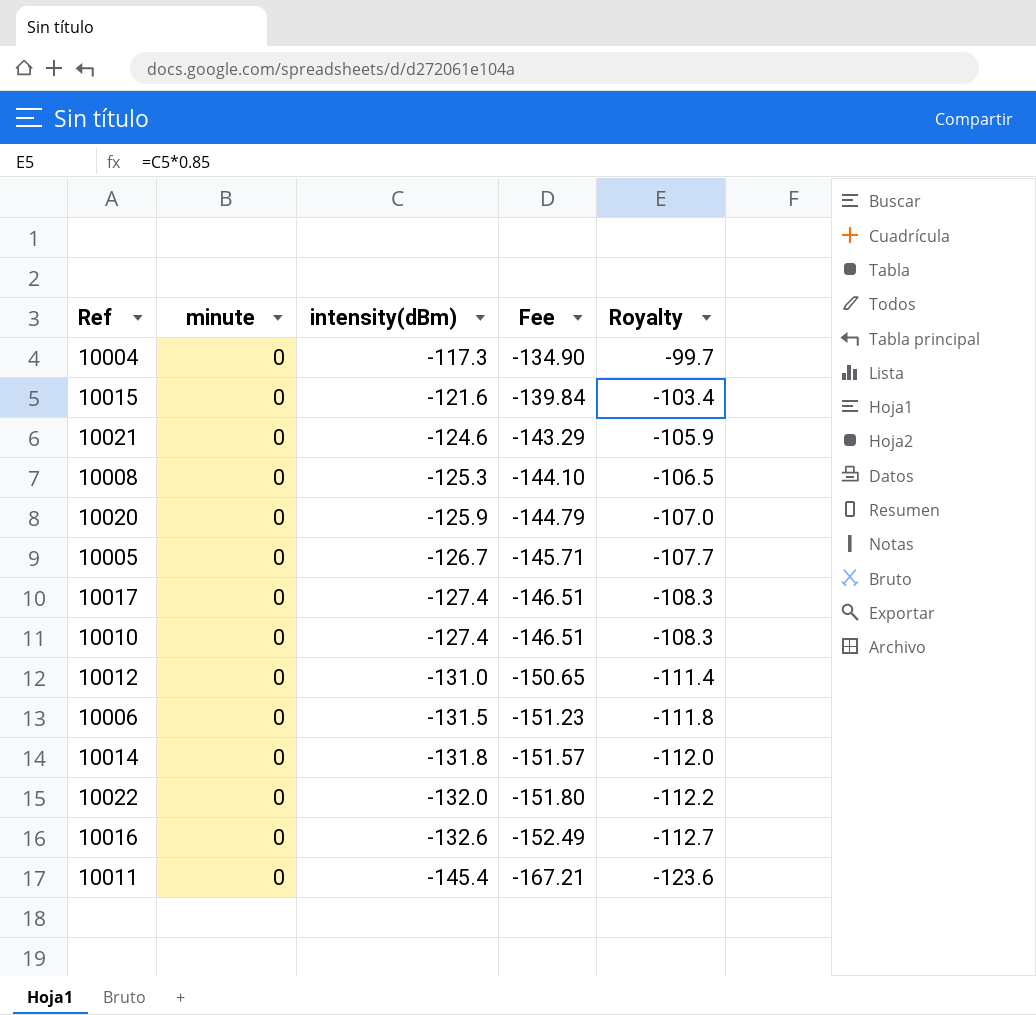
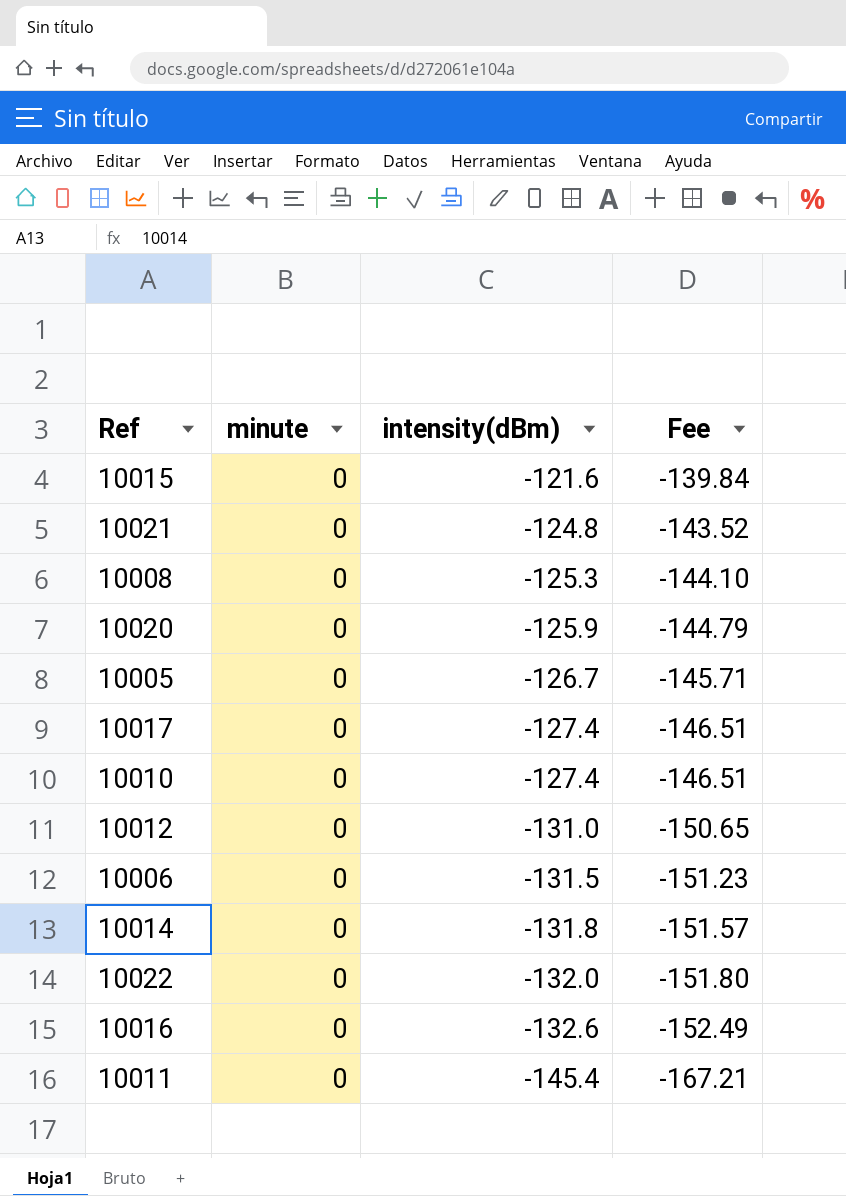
column Royalty | formula: [intensity(dBm)] * 0.85 -> none
row 10004: 0 | -117.3 | -134.90 | -99.7 -> none
10021 | intensity(dBm): -124.6 -> -124.8
10021 | Fee: -143.29 -> -143.52

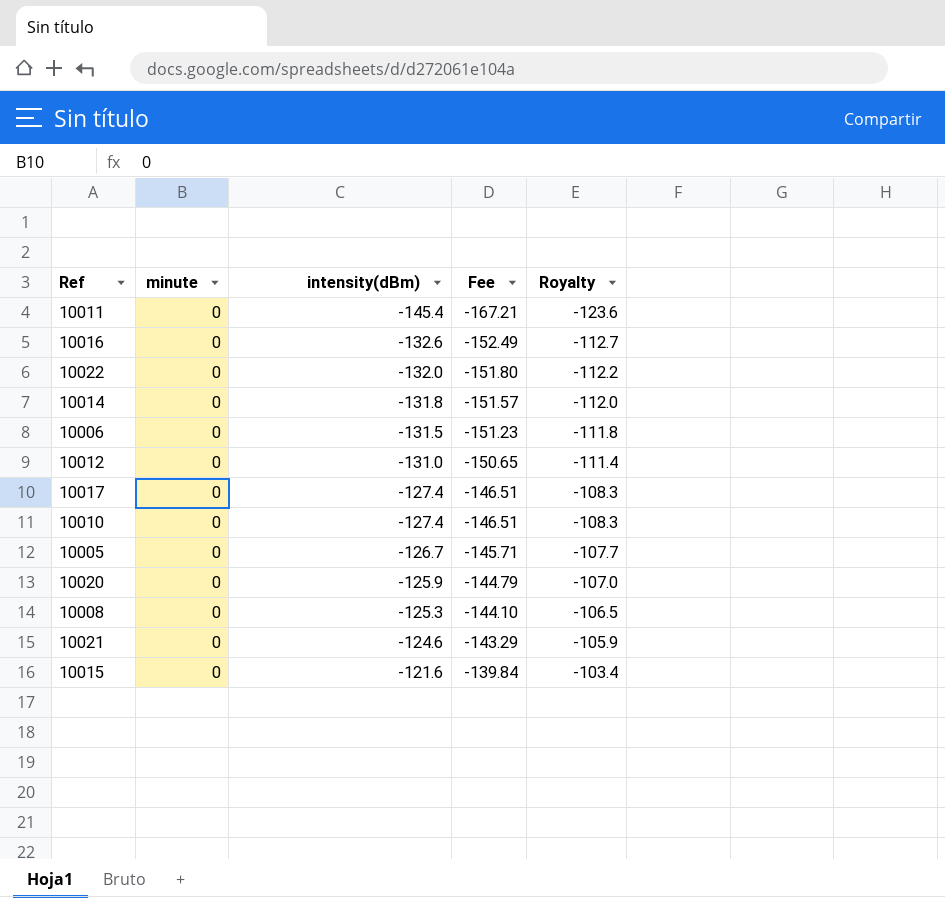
row order: intensity(dBm) descending -> intensity(dBm) ascending
column Royalty | formula: none -> [intensity(dBm)] * 0.85
10021 | intensity(dBm): -124.8 -> -124.6
10021 | Fee: -143.52 -> -143.29

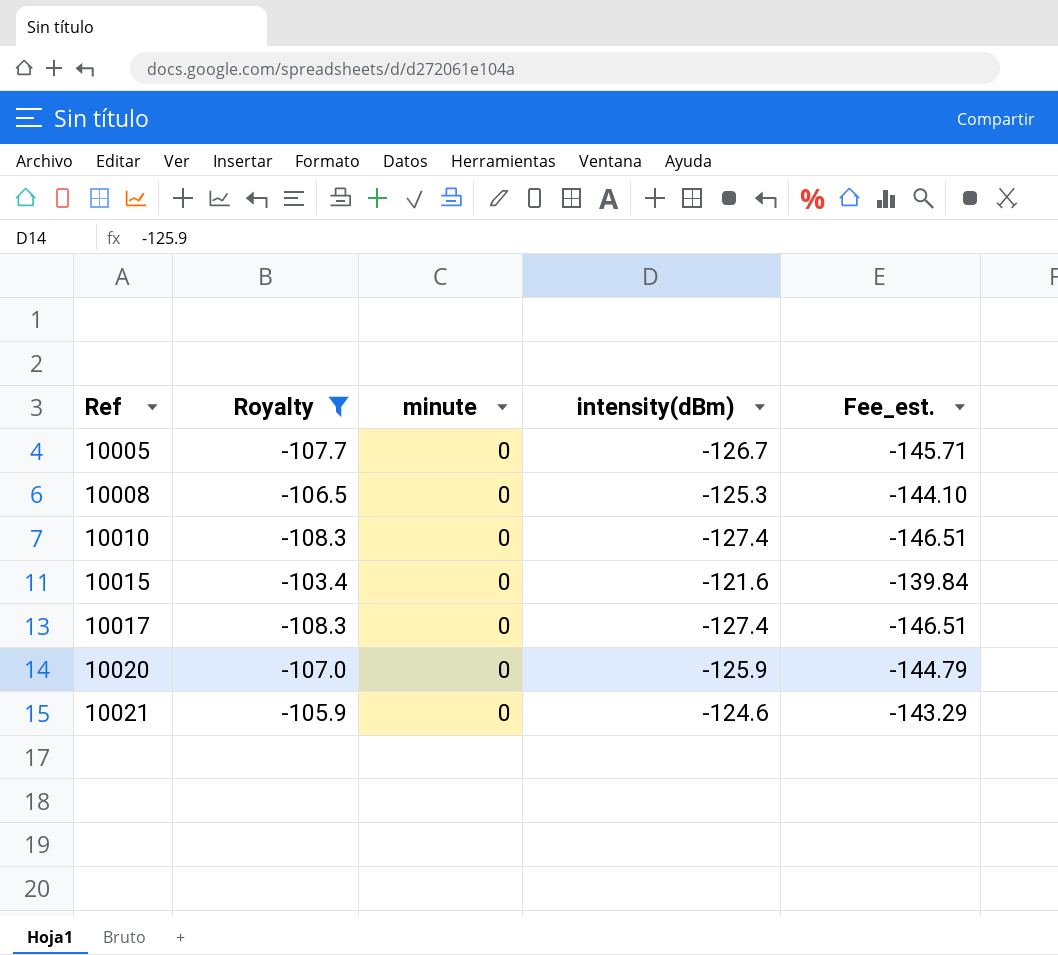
filter: none -> Royalty >= -108.3
row order: intensity(dBm) ascending -> Ref ascending
column Royalty | position: 5 -> 2
column name: Fee -> Fee_est.

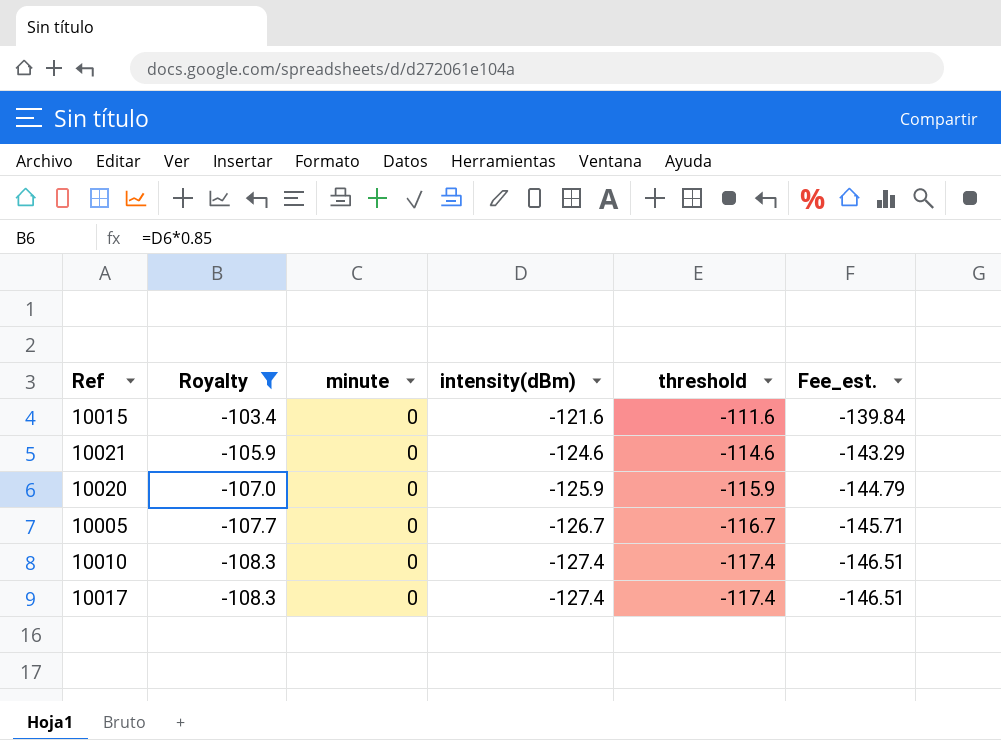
row order: Ref ascending -> Royalty descending
column threshold | formula: none -> [intensity(dBm)] + 10
row 10008: -106.5 | 0 | -125.3 | -144.10 -> none

